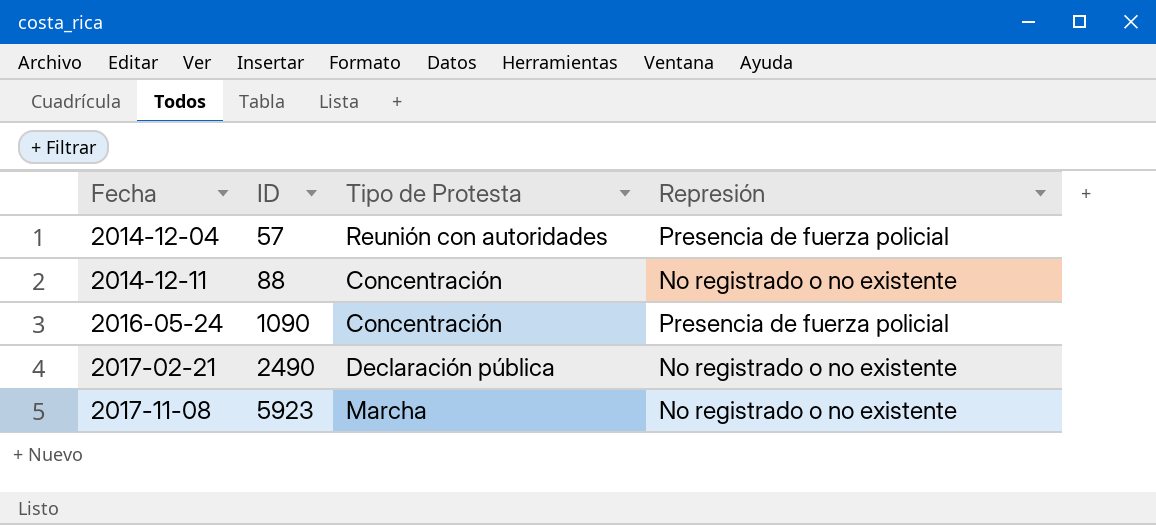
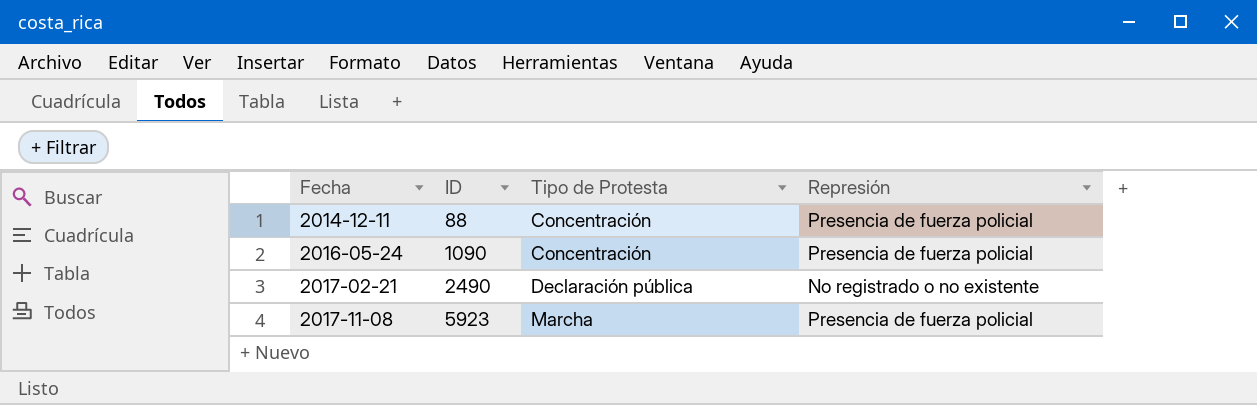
row 2014-12-04: 57 | Reunión con autoridades | Presencia de fuerza policial -> none
2014-12-11 | Represión: No registrado o no existente -> Presencia de fuerza policial
2017-11-08 | Represión: No registrado o no existente -> Presencia de fuerza policial

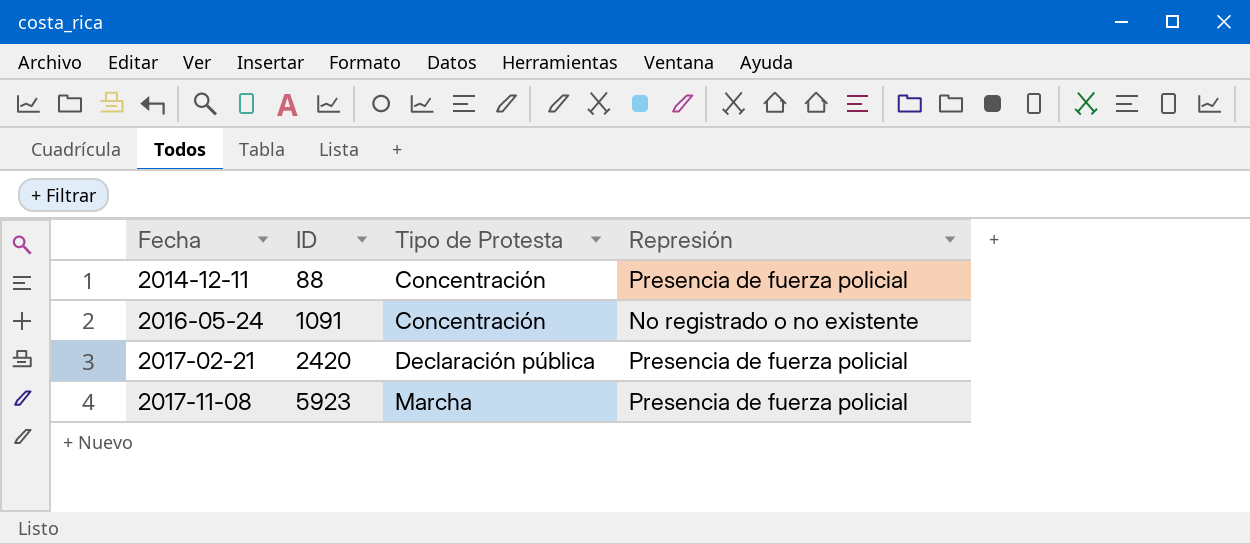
2016-05-24 | ID: 1090 -> 1091
2016-05-24 | Represión: Presencia de fuerza policial -> No registrado o no existente
2017-02-21 | ID: 2490 -> 2420
2017-02-21 | Represión: No registrado o no existente -> Presencia de fuerza policial

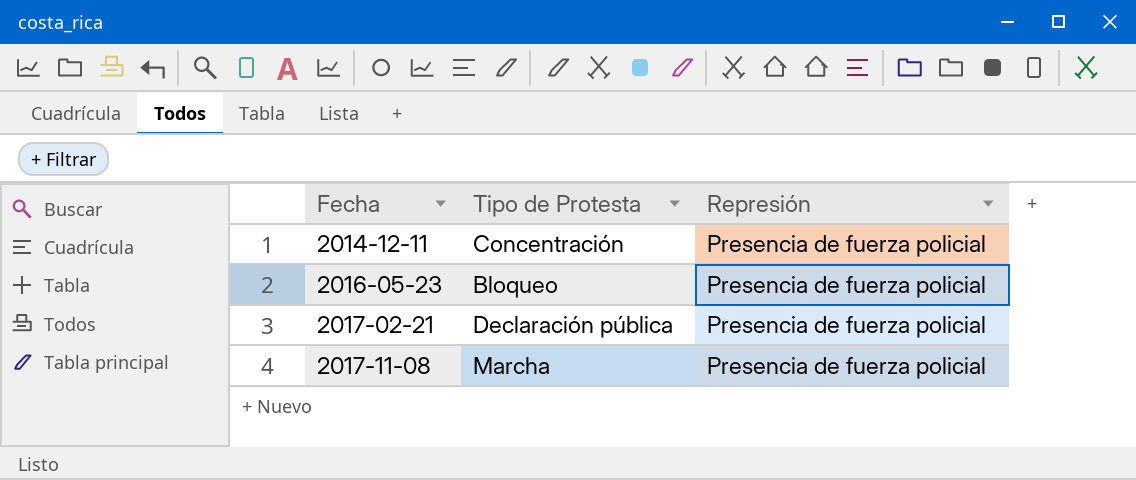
column ID | position: 2 -> none
row 2016-05-24: 1091 | Concentración | No registrado o no existente -> none
row 2016-05-23: none -> Bloqueo | Presencia de fuerza policial

